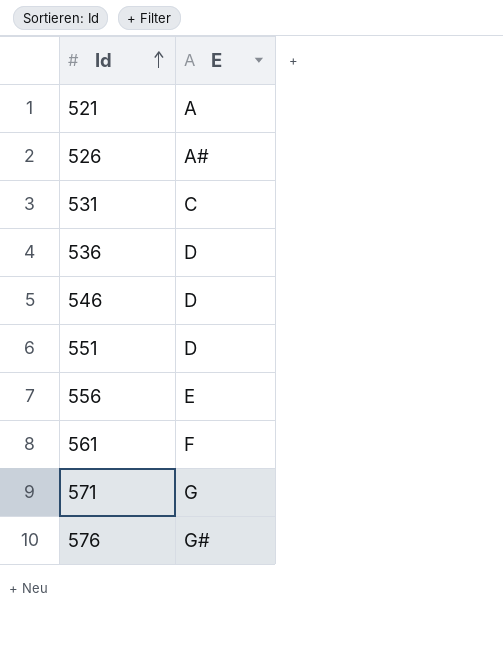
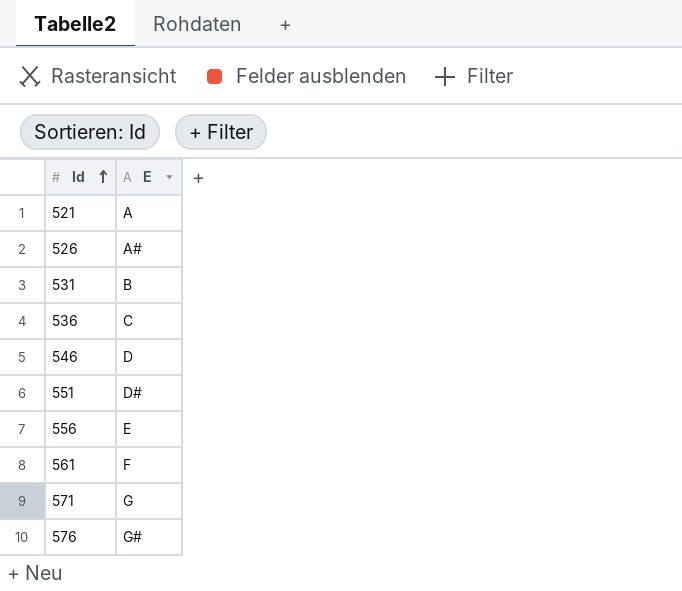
531 | E: C -> B
536 | E: D -> C
551 | E: D -> D#

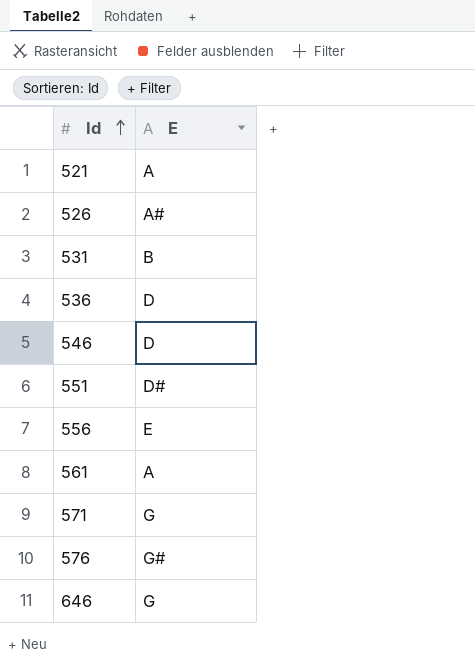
536 | E: C -> D
561 | E: F -> A
row 646: none -> G

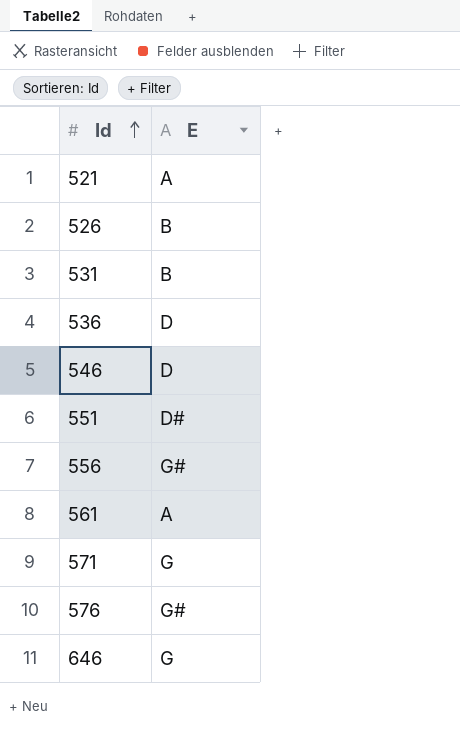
526 | E: A# -> B
556 | E: E -> G#

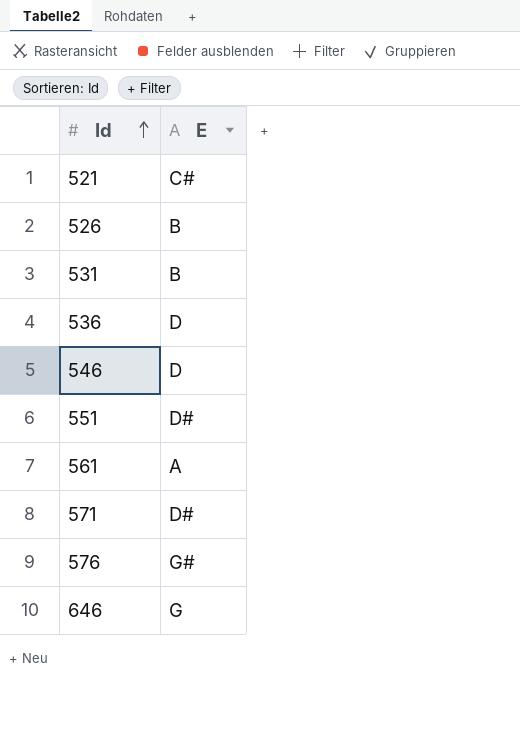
row 556: G# -> none
521 | E: A -> C#
571 | E: G -> D#

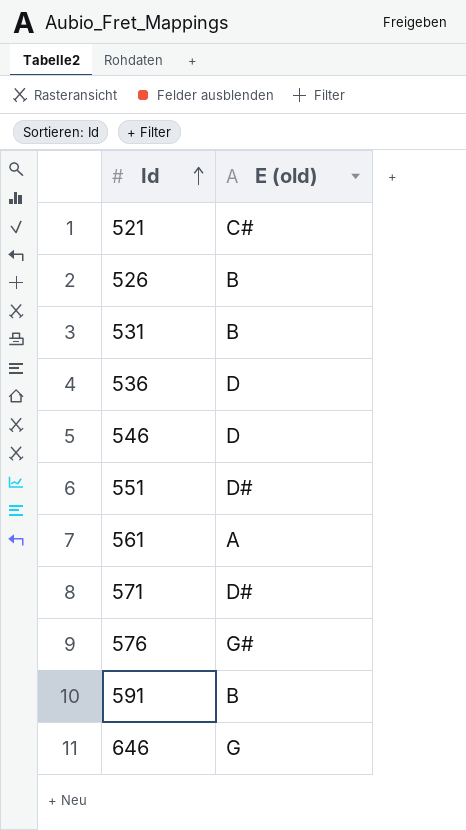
column name: E -> E (old)
row 591: none -> B

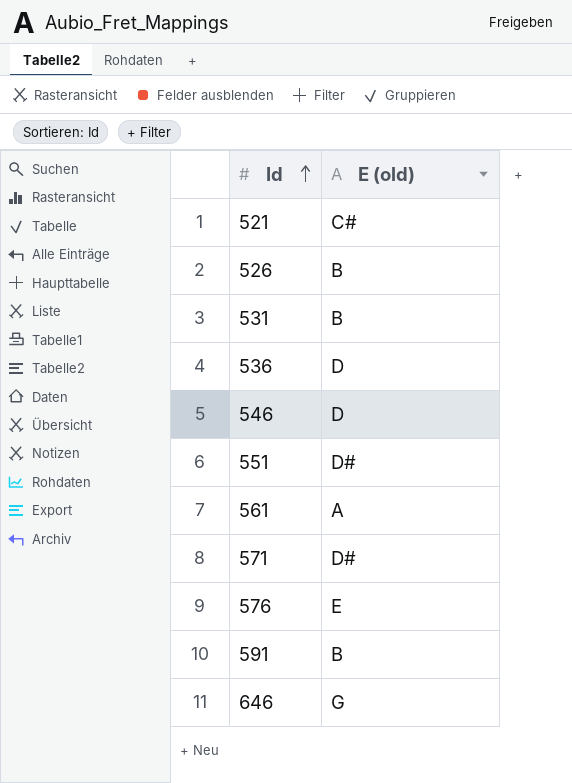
576 | E (old): G# -> E

